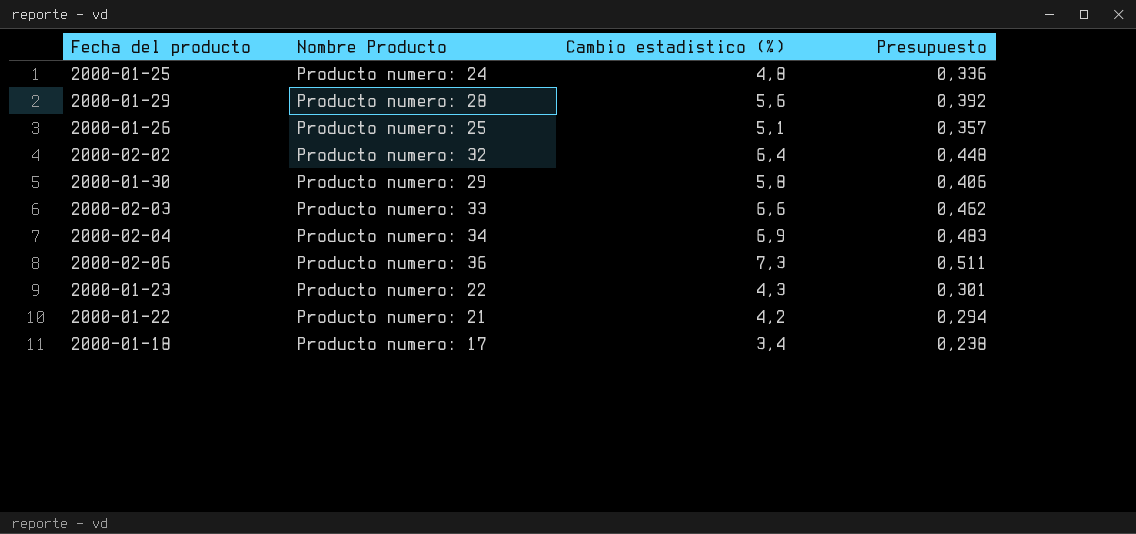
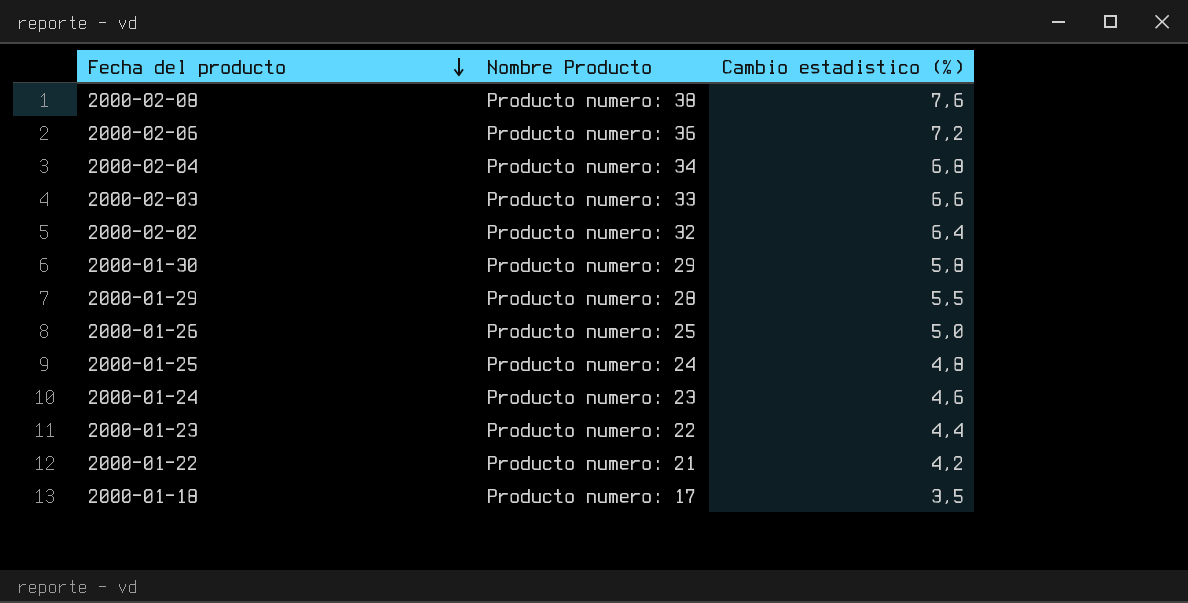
row order: none -> Fecha del producto descending
column Presupuesto | formula: [Cambio estadistico (%)] * 0,07 -> none
row 2000-02-08: none -> Producto numero: 38 | 7,6
2000-02-06 | Cambio estadistico (%): 7,3 -> 7,2
2000-02-04 | Cambio estadistico (%): 6,9 -> 6,8
2000-01-29 | Cambio estadistico (%): 5,6 -> 5,5
2000-01-26 | Cambio estadistico (%): 5,1 -> 5,0
row 2000-01-24: none -> Producto numero: 23 | 4,6
2000-01-23 | Cambio estadistico (%): 4,3 -> 4,4
2000-01-18 | Cambio estadistico (%): 3,4 -> 3,5

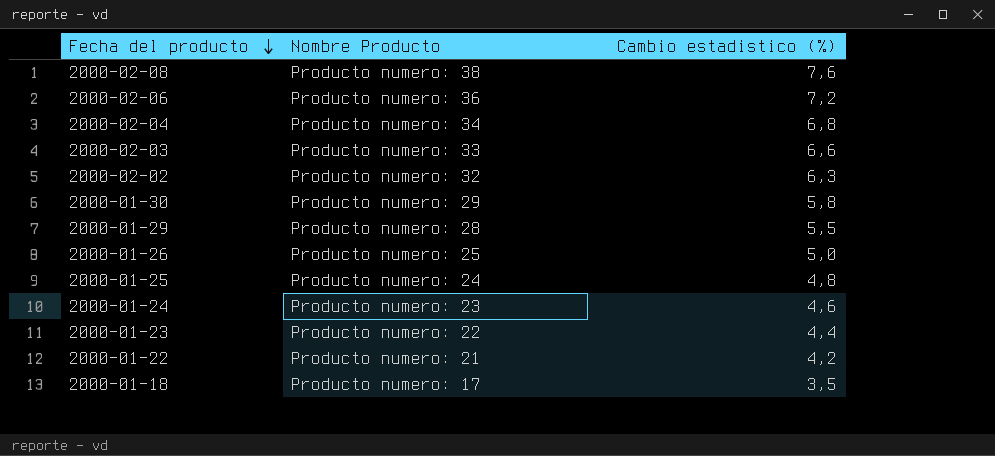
2000-02-02 | Cambio estadistico (%): 6,4 -> 6,3

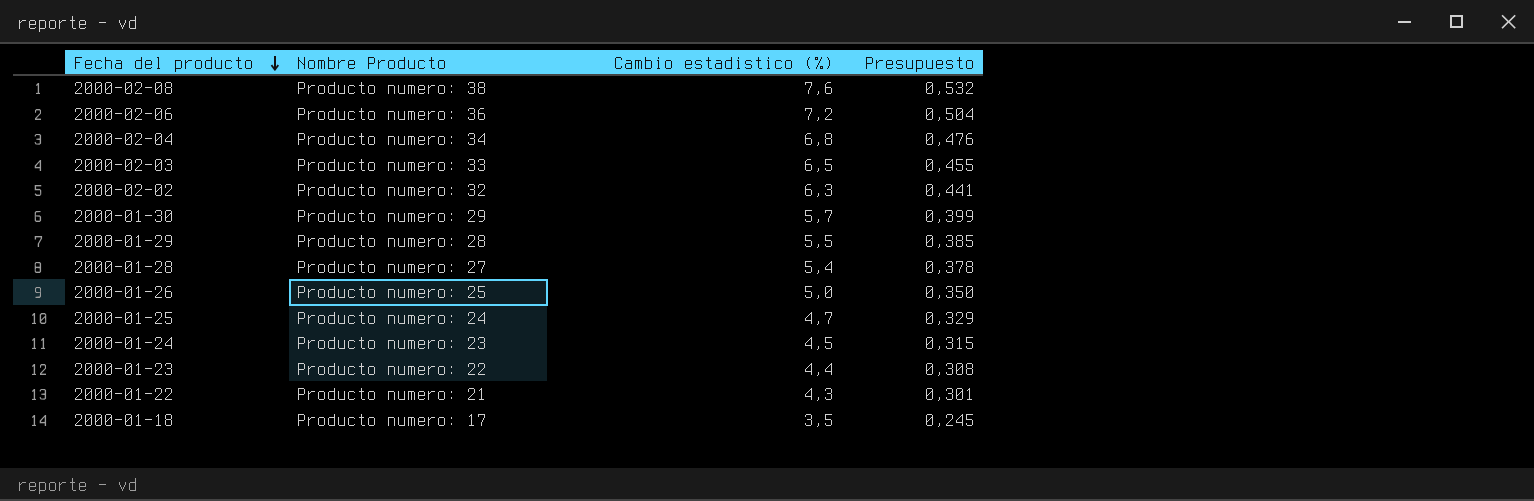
column Presupuesto | formula: none -> [Cambio estadistico (%)] * 0,07
2000-02-03 | Cambio estadistico (%): 6,6 -> 6,5
2000-01-30 | Cambio estadistico (%): 5,8 -> 5,7
row 2000-01-28: none -> Producto numero: 27 | 5,4 | 0,378
2000-01-25 | Cambio estadistico (%): 4,8 -> 4,7
2000-01-24 | Cambio estadistico (%): 4,6 -> 4,5
2000-01-22 | Cambio estadistico (%): 4,2 -> 4,3

